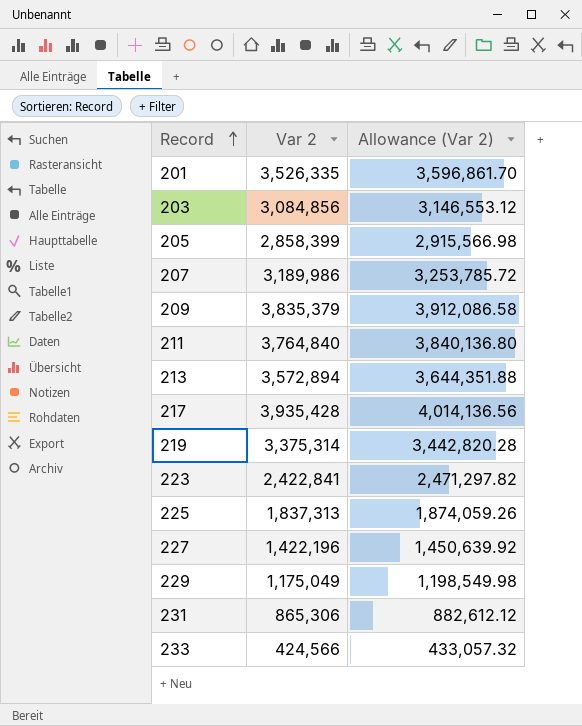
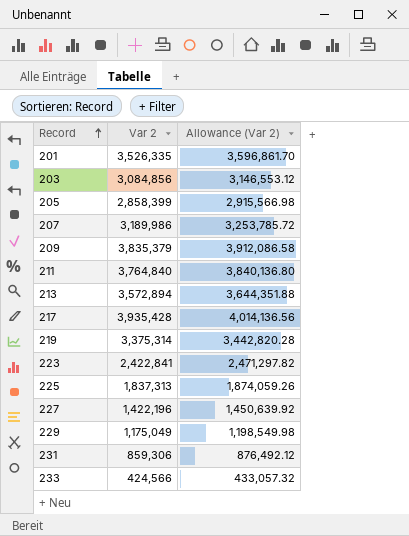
231 | Var 2: 865,306 -> 859,306
231 | Allowance (Var 2): 882,612.12 -> 876,492.12

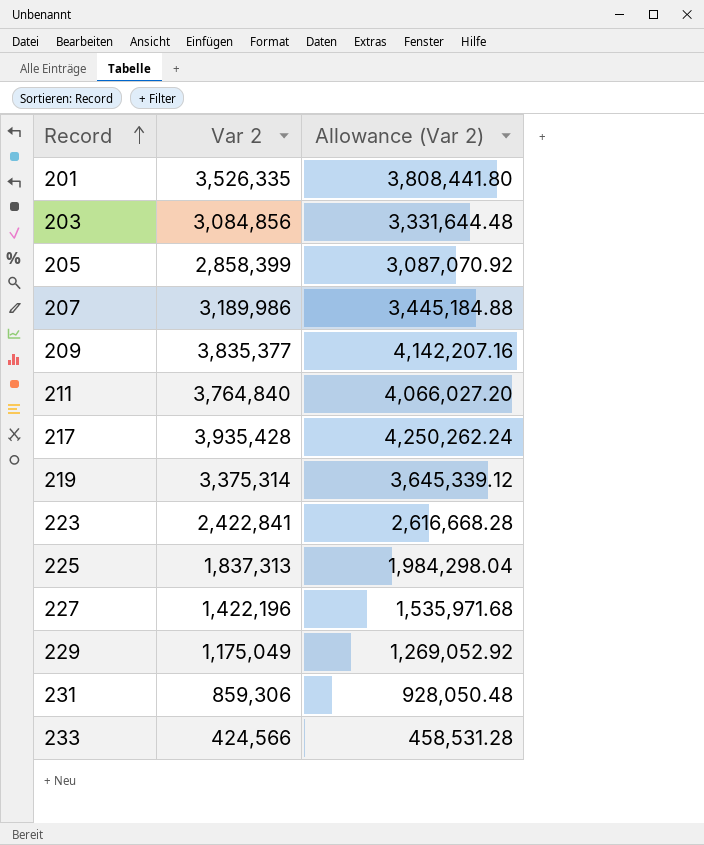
column Allowance (Var 2) | formula: [Var 2] * 1.02 -> [Var 2] * 1.08
row 213: 3,572,894 | 3,644,351.88 -> none
209 | Var 2: 3,835,379 -> 3,835,377

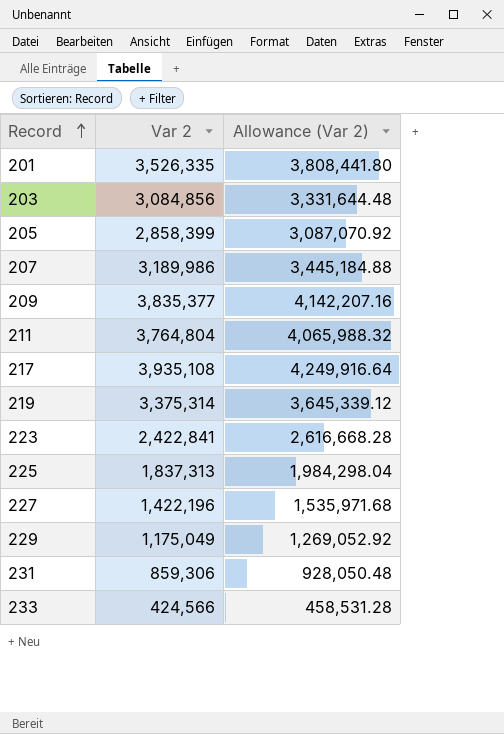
211 | Var 2: 3,764,840 -> 3,764,804
211 | Allowance (Var 2): 4,066,027.20 -> 4,065,988.32
217 | Var 2: 3,935,428 -> 3,935,108
217 | Allowance (Var 2): 4,250,262.24 -> 4,249,916.64

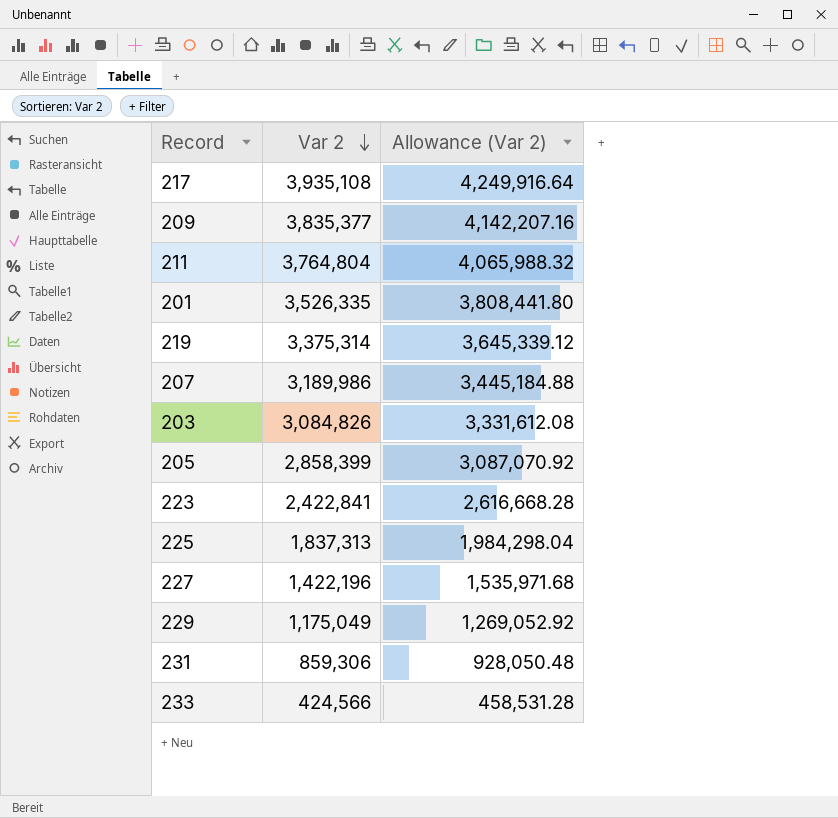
row order: Record ascending -> Var 2 descending
203 | Var 2: 3,084,856 -> 3,084,826
203 | Allowance (Var 2): 3,331,644.48 -> 3,331,612.08

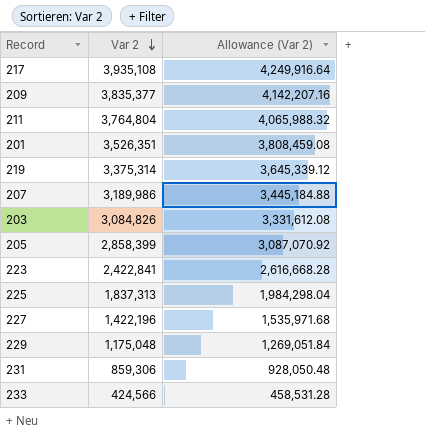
201 | Var 2: 3,526,335 -> 3,526,351
201 | Allowance (Var 2): 3,808,441.80 -> 3,808,459.08
229 | Var 2: 1,175,049 -> 1,175,048
229 | Allowance (Var 2): 1,269,052.92 -> 1,269,051.84

